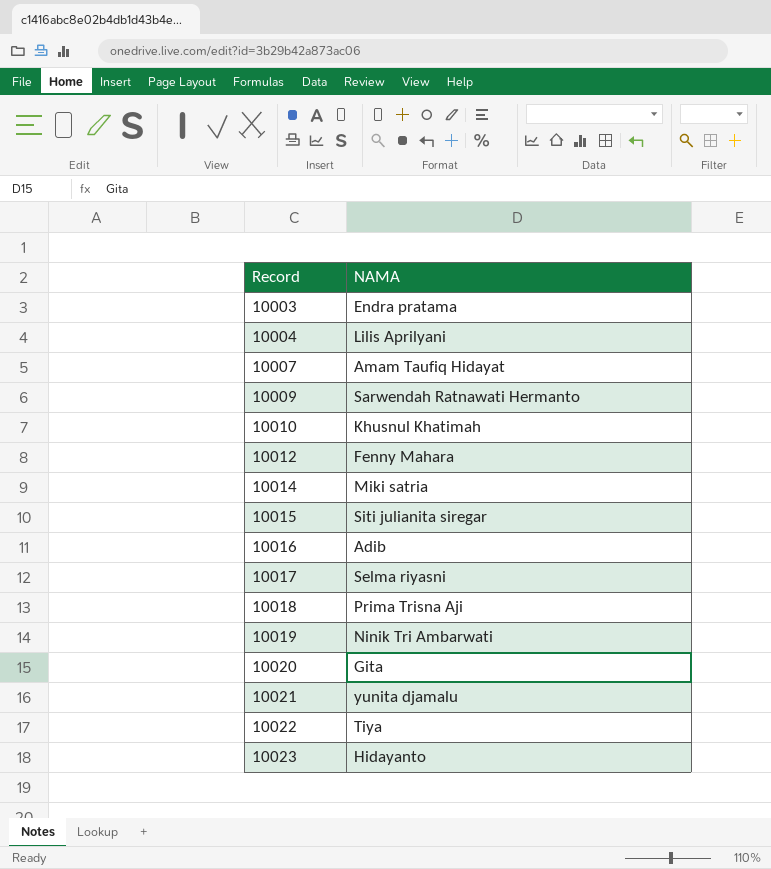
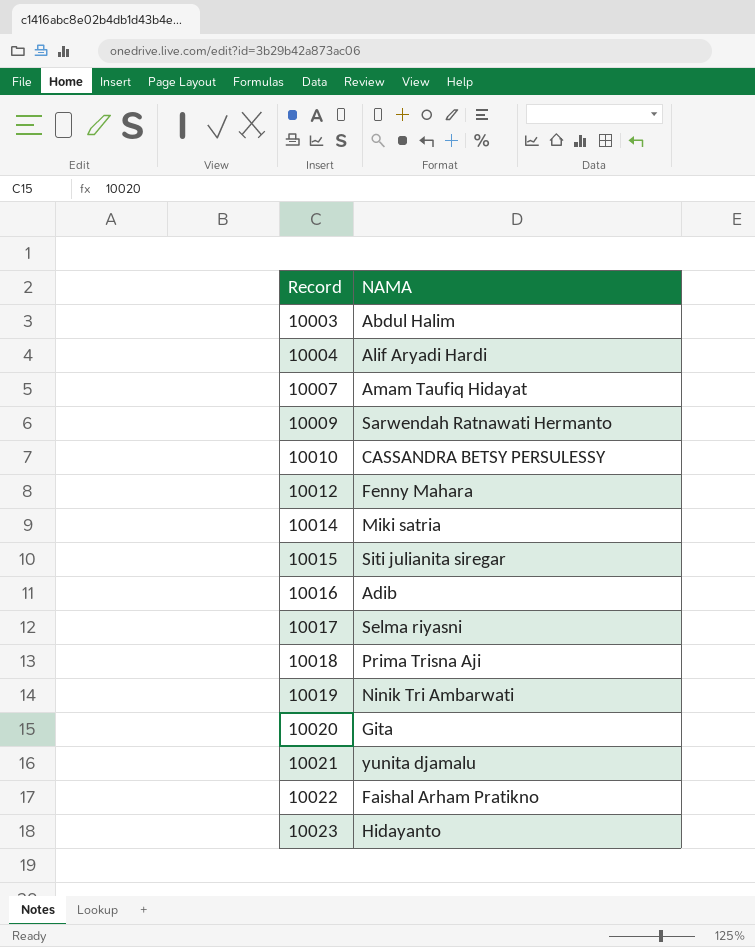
10003 | NAMA: Endra pratama -> Abdul Halim
10004 | NAMA: Lilis Aprilyani -> Alif Aryadi Hardi
10010 | NAMA: Khusnul Khatimah -> CASSANDRA BETSY PERSULESSY
10022 | NAMA: Tiya -> Faishal Arham Pratikno

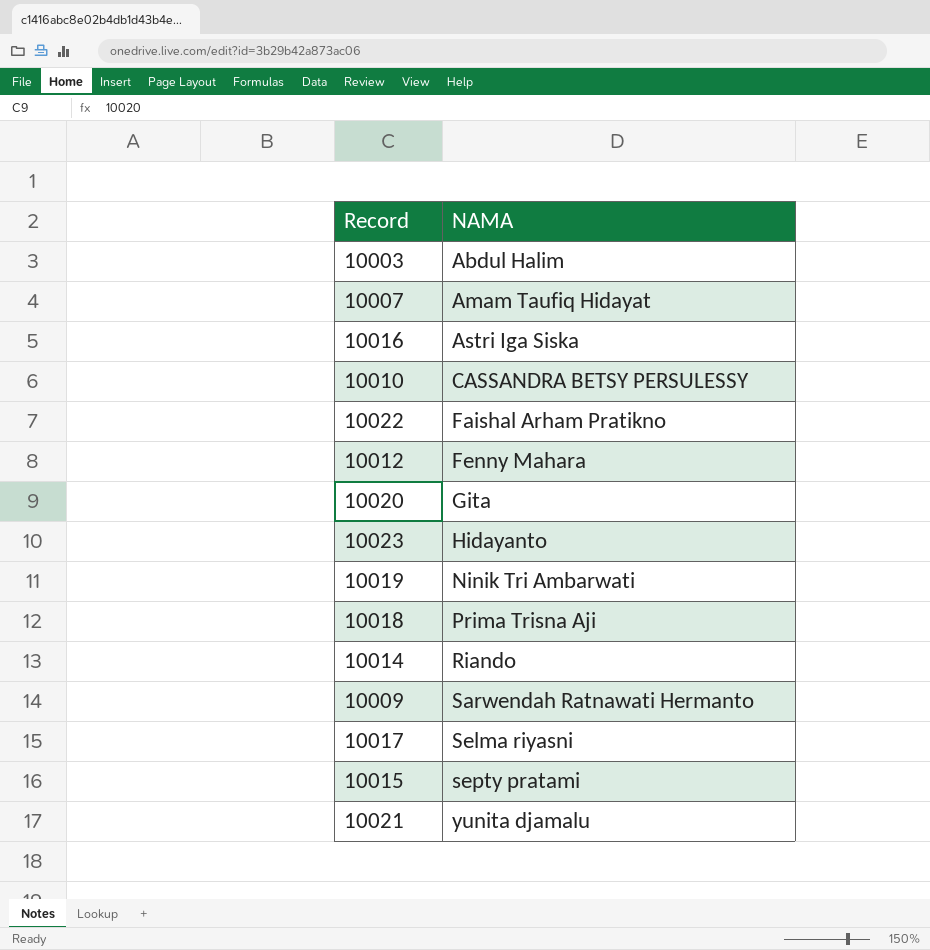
row order: Record ascending -> NAMA ascending
row 10004: Alif Aryadi Hardi -> none
10016 | NAMA: Adib -> Astri Iga Siska
10014 | NAMA: Miki satria -> Riando
10015 | NAMA: Siti julianita siregar -> septy pratami

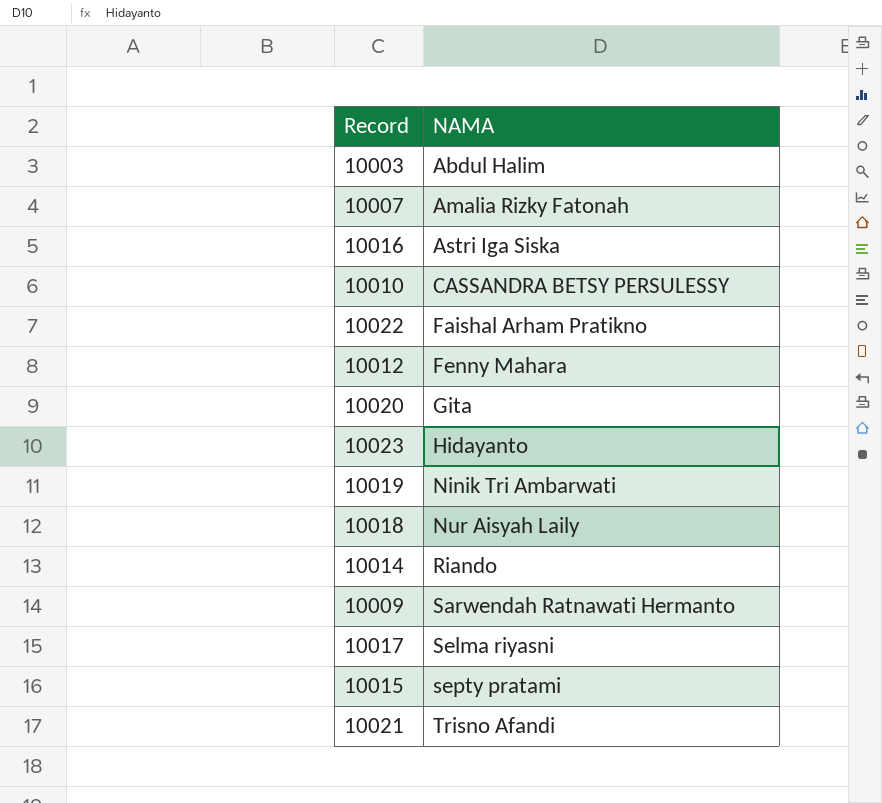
10007 | NAMA: Amam Taufiq Hidayat -> Amalia Rizky Fatonah
10018 | NAMA: Prima Trisna Aji -> Nur Aisyah Laily
10021 | NAMA: yunita djamalu -> Trisno Afandi

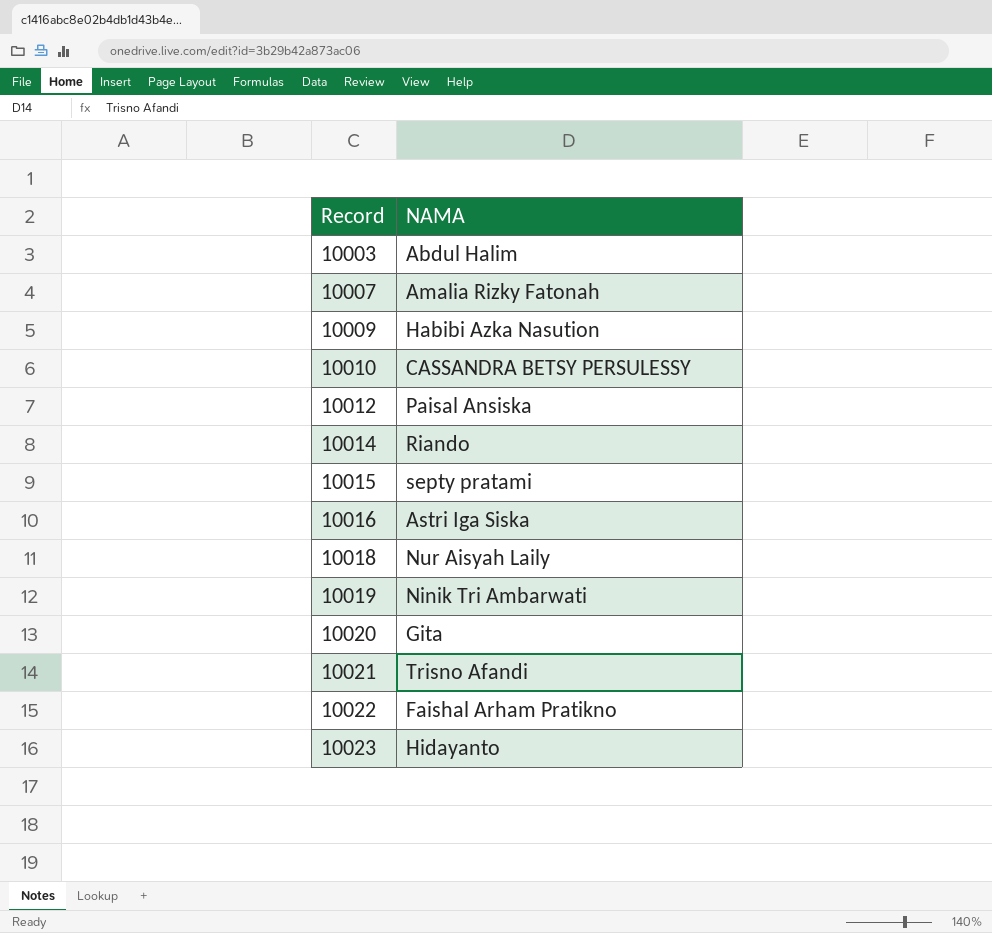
row order: NAMA ascending -> Record ascending
row 10017: Selma riyasni -> none
10009 | NAMA: Sarwendah Ratnawati Hermanto -> Habibi Azka Nasution
10012 | NAMA: Fenny Mahara -> Paisal Ansiska

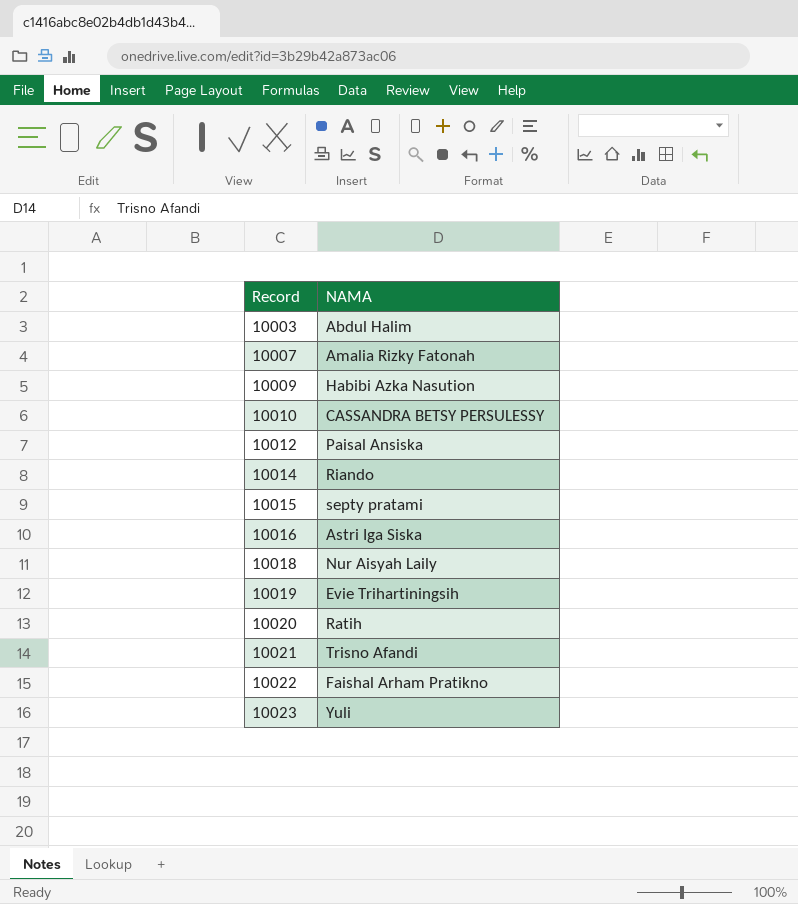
10019 | NAMA: Ninik Tri Ambarwati -> Evie Trihartiningsih
10020 | NAMA: Gita -> Ratih
10023 | NAMA: Hidayanto -> Yuli

